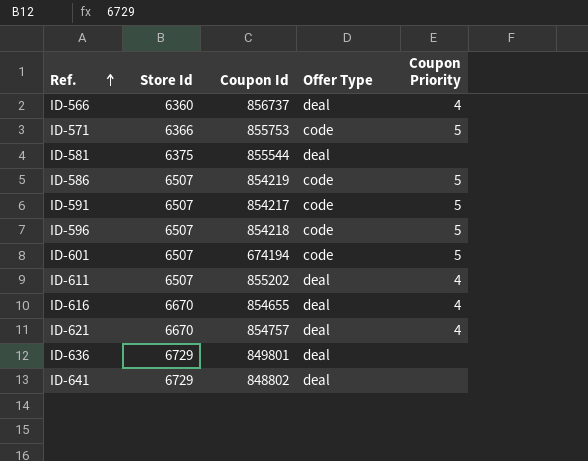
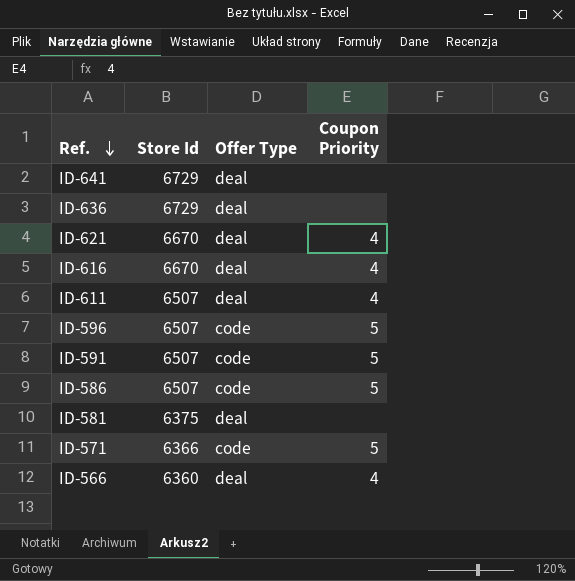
row order: Ref. ascending -> Ref. descending
column Coupon Id | position: 3 -> none
row ID-601: 6507 | 674194 | code | 5 -> none

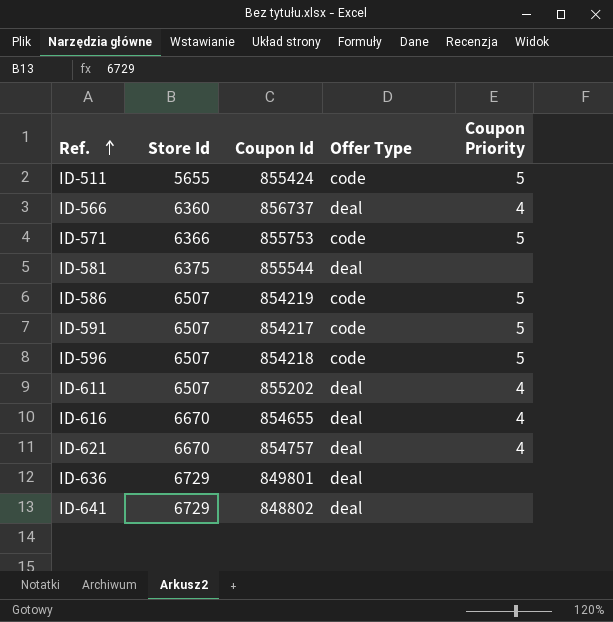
row order: Ref. descending -> Ref. ascending
column Coupon Id | position: none -> 3
row ID-511: none -> 5655 | 855424 | code | 5

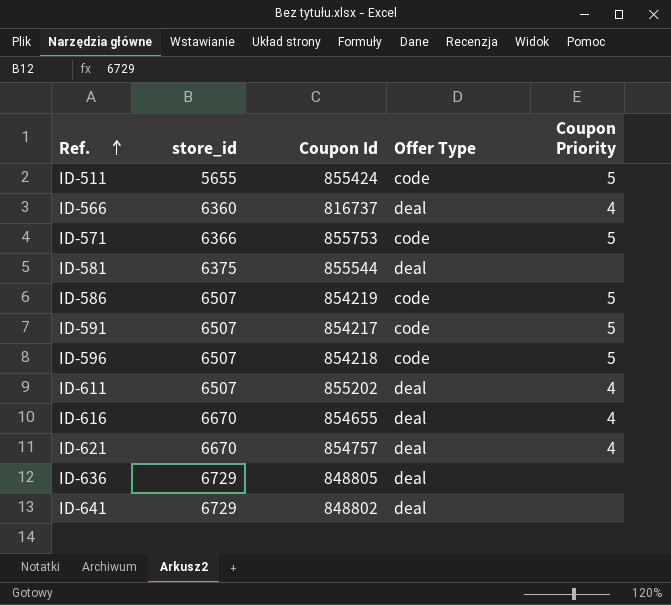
column name: Store Id -> store_id
ID-566 | Coupon Id: 856737 -> 816737
ID-636 | Coupon Id: 849801 -> 848805

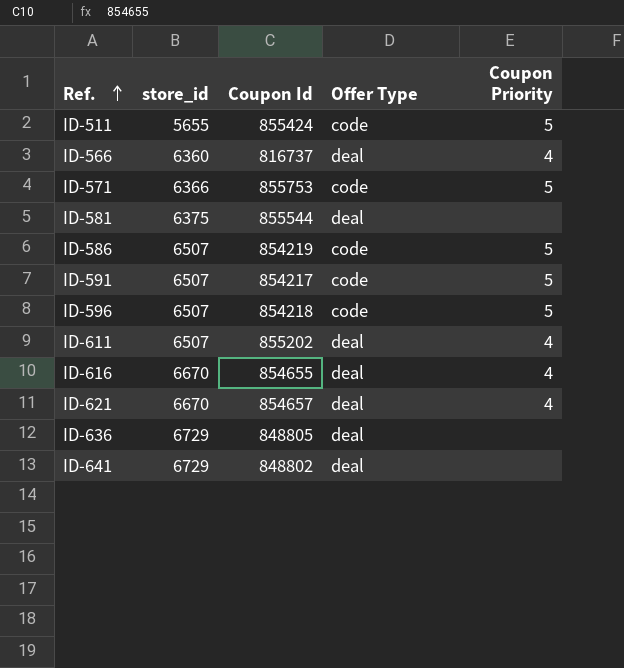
ID-621 | Coupon Id: 854757 -> 854657

